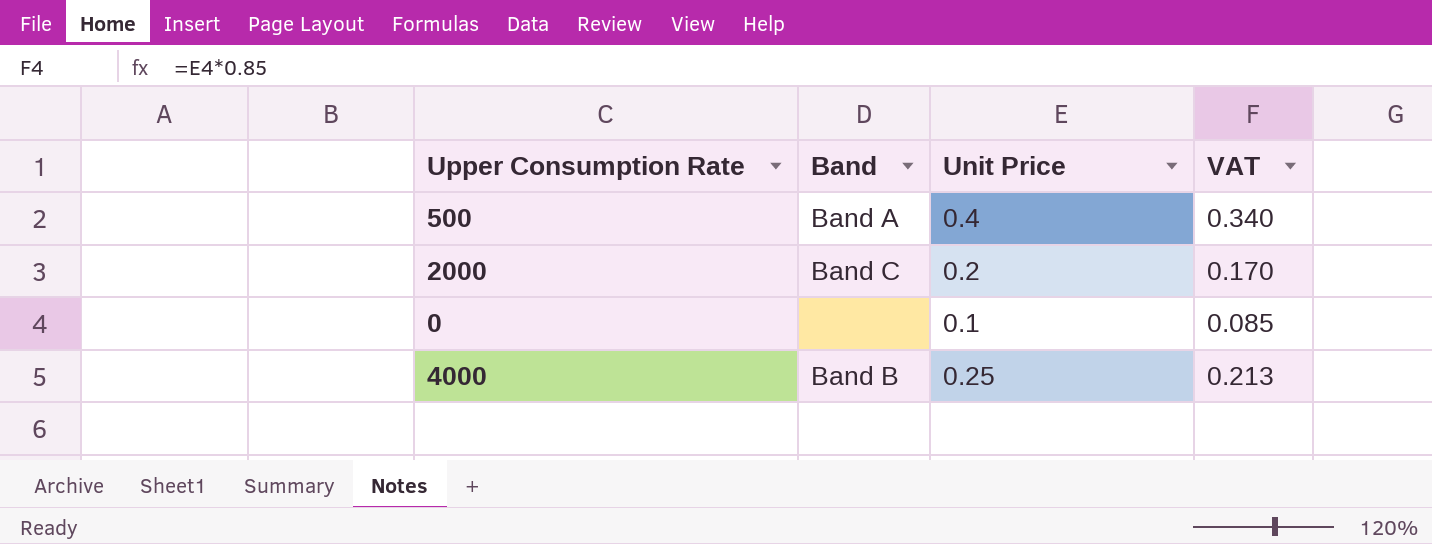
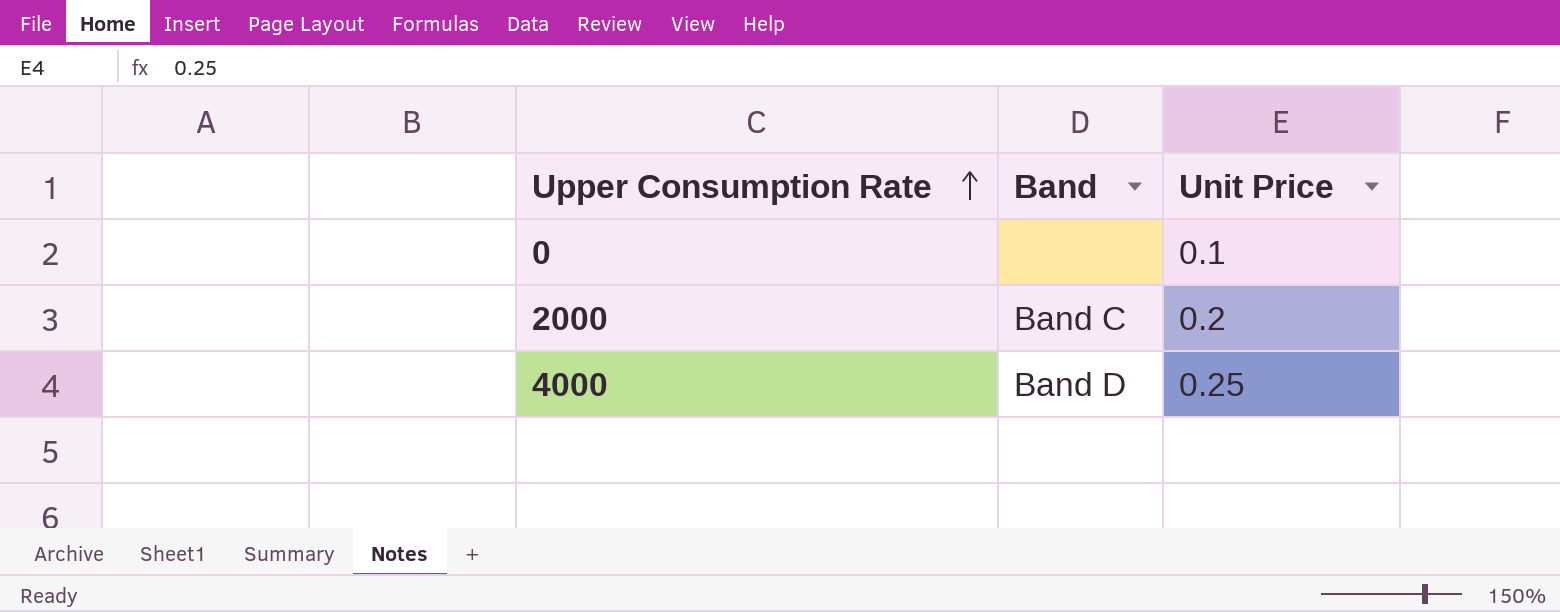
row order: none -> Upper Consumption Rate ascending
column VAT | formula: [Unit Price] * 0.85 -> none
row 500: Band A | 0.4 | 0.340 -> none
4000 | Band: Band B -> Band D

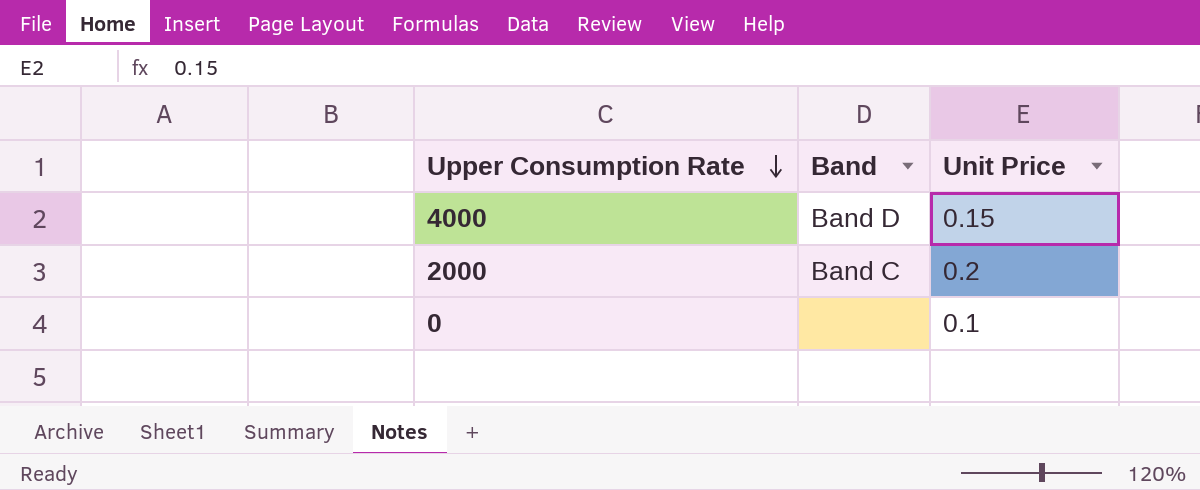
row order: Upper Consumption Rate ascending -> Upper Consumption Rate descending
4000 | Unit Price: 0.25 -> 0.15

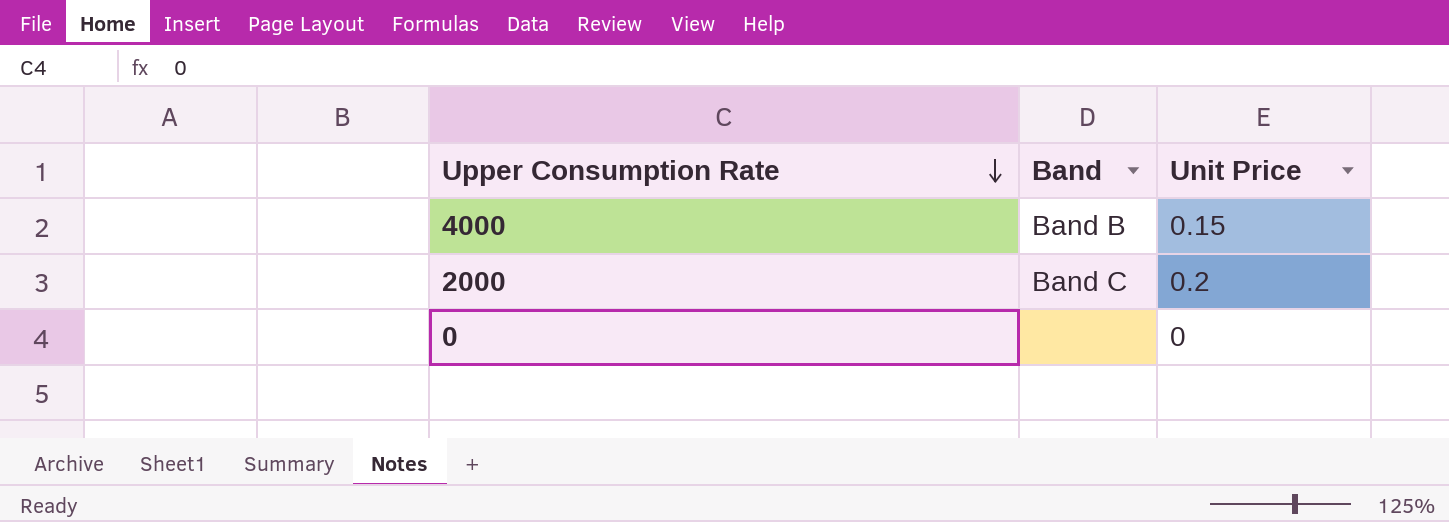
4000 | Band: Band D -> Band B
0 | Unit Price: 0.1 -> 0

